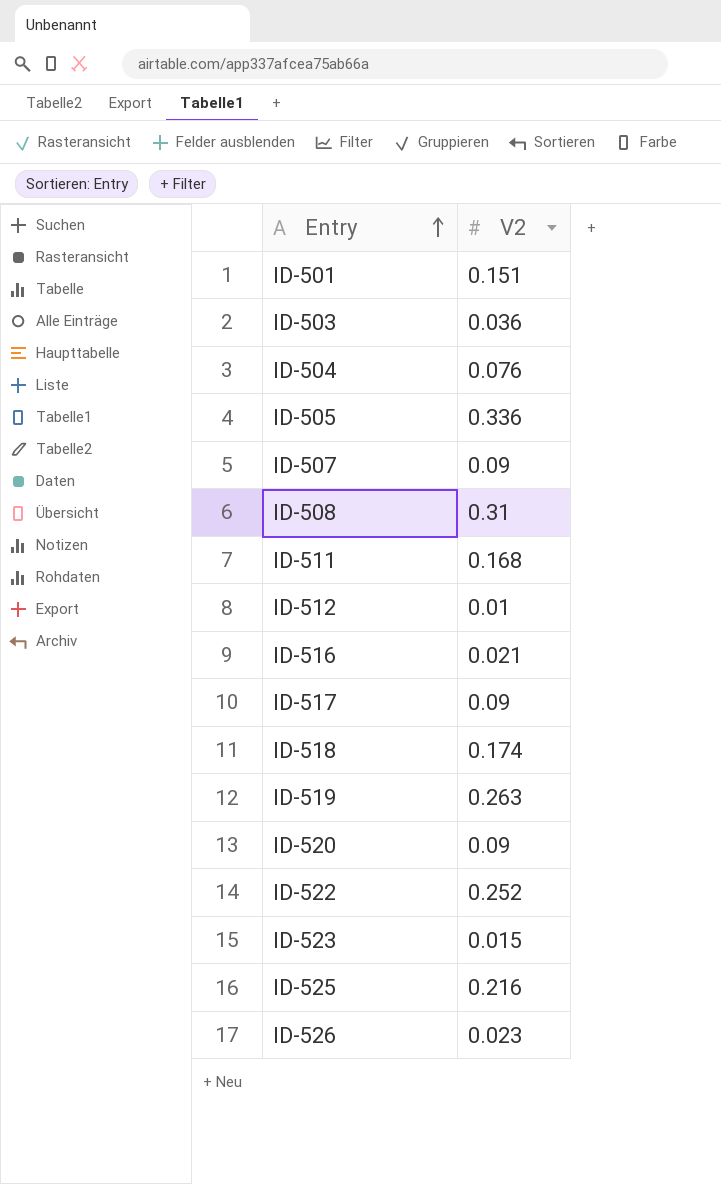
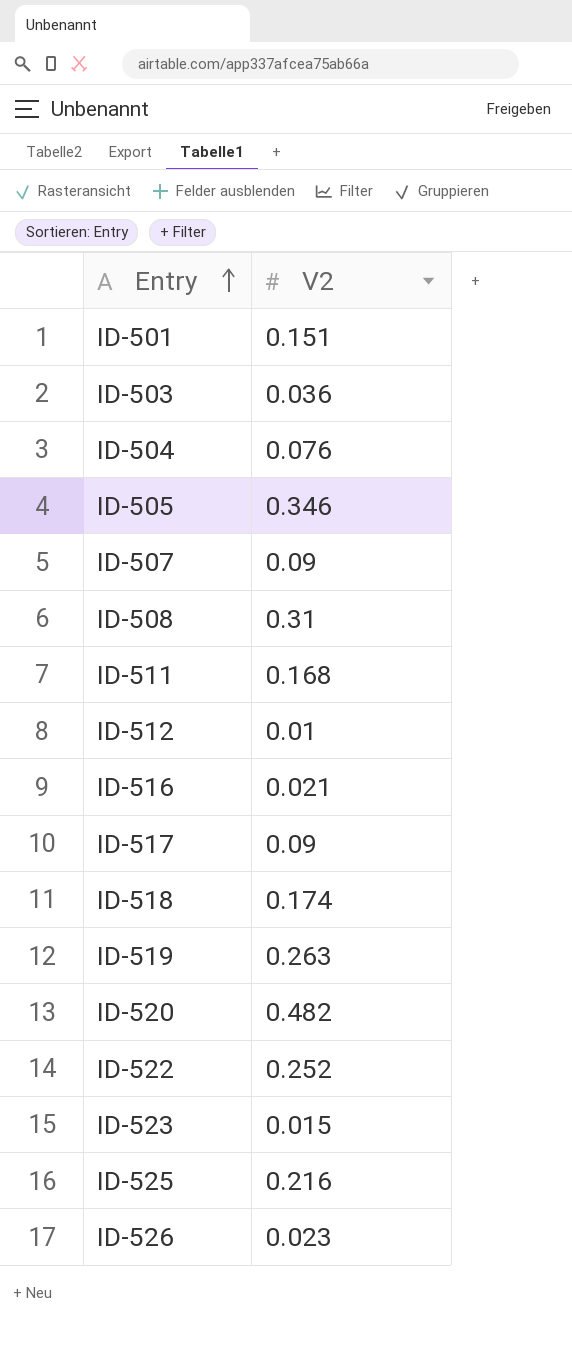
ID-505 | V2: 0.336 -> 0.346
ID-520 | V2: 0.09 -> 0.482

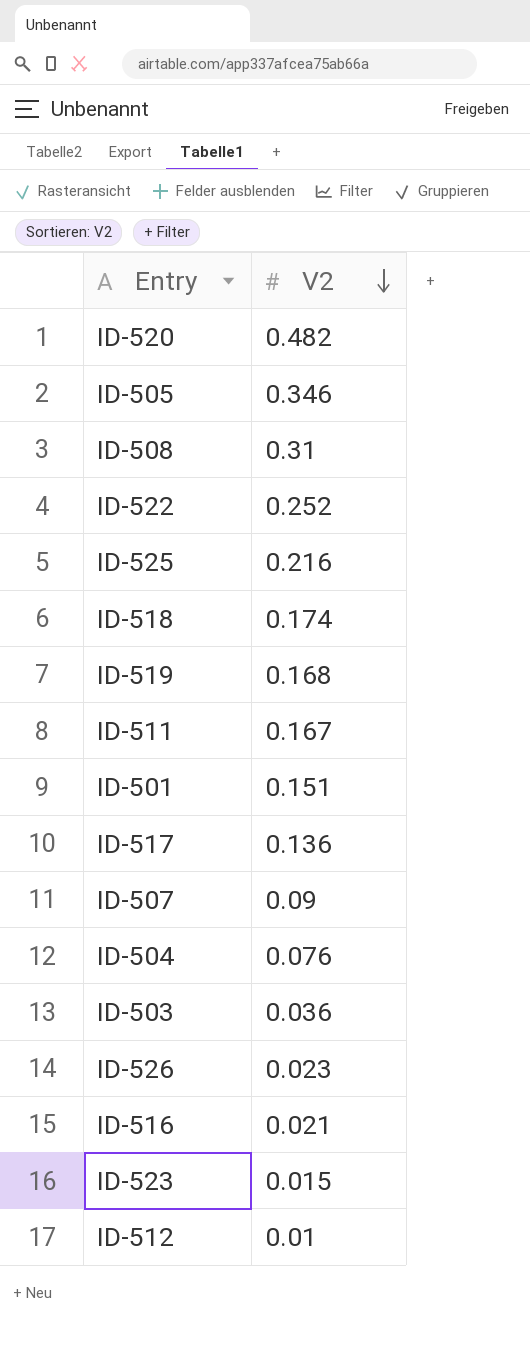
row order: Entry ascending -> V2 descending
ID-519 | V2: 0.263 -> 0.168
ID-511 | V2: 0.168 -> 0.167
ID-517 | V2: 0.09 -> 0.136

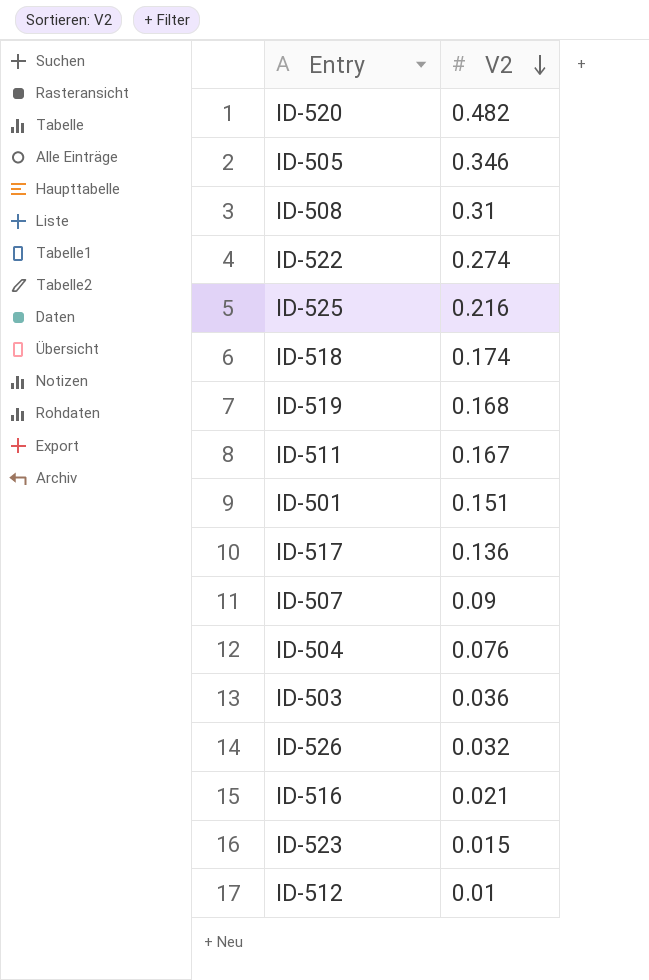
ID-522 | V2: 0.252 -> 0.274
ID-526 | V2: 0.023 -> 0.032

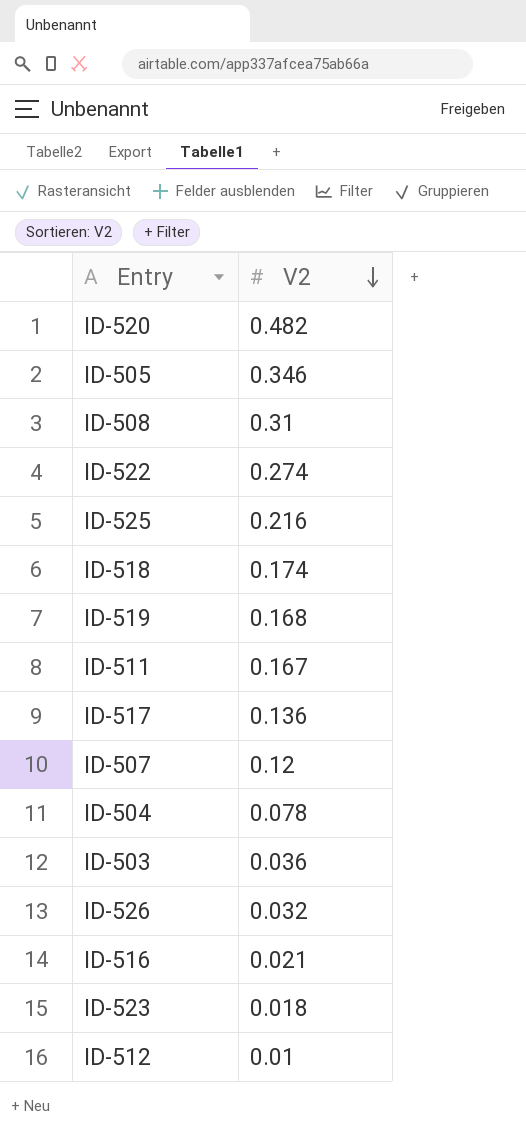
row ID-501: 0.151 -> none
ID-507 | V2: 0.09 -> 0.12
ID-504 | V2: 0.076 -> 0.078
ID-523 | V2: 0.015 -> 0.018

